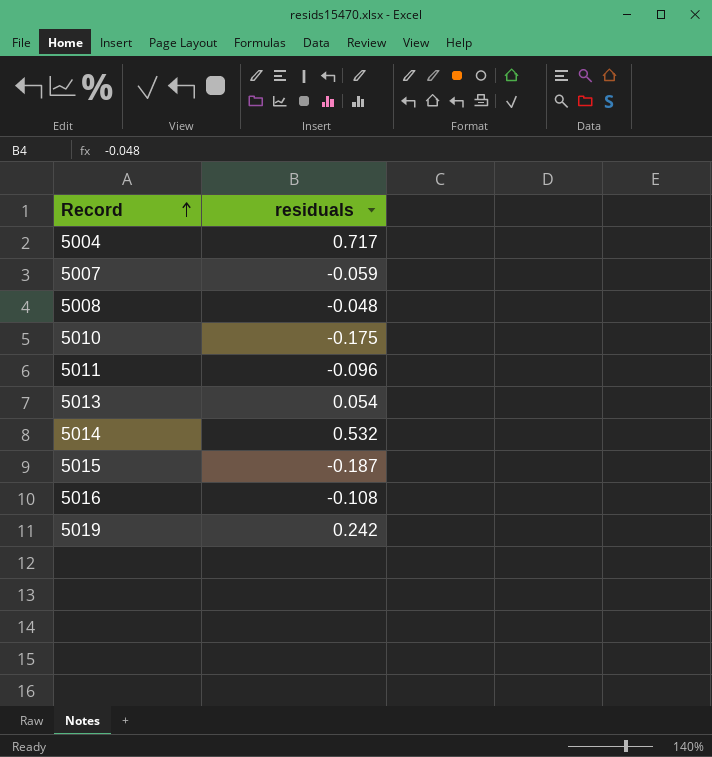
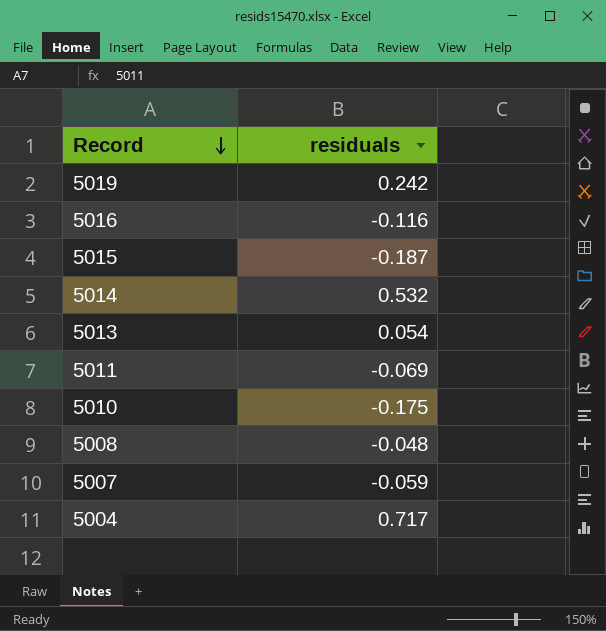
row order: Record ascending -> Record descending
5016 | residuals: -0.108 -> -0.116
5011 | residuals: -0.096 -> -0.069

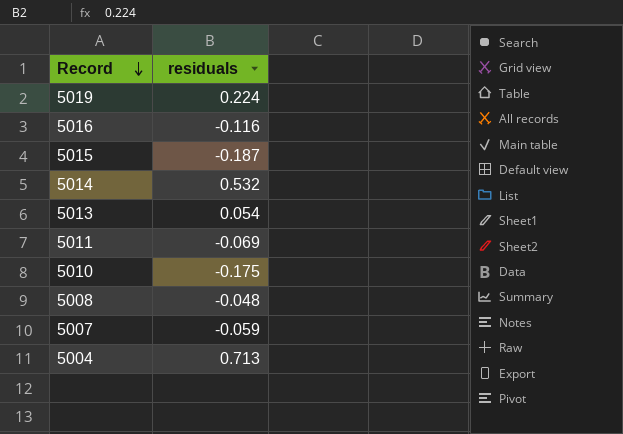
5019 | residuals: 0.242 -> 0.224
5004 | residuals: 0.717 -> 0.713

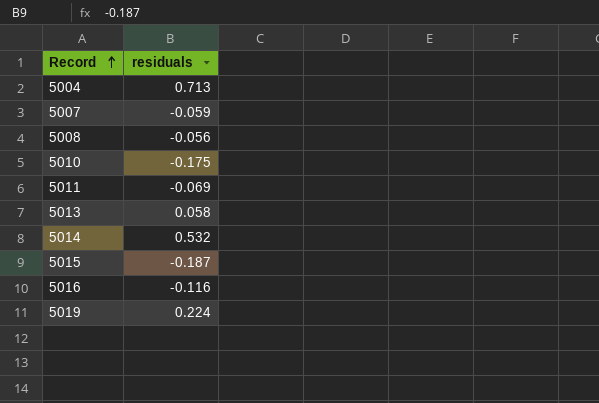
row order: Record descending -> Record ascending
5008 | residuals: -0.048 -> -0.056
5013 | residuals: 0.054 -> 0.058

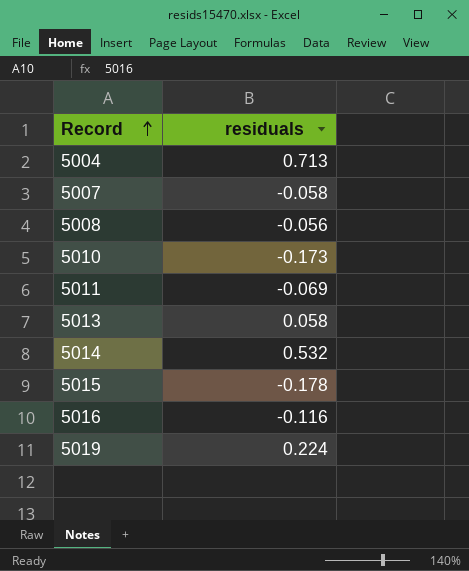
5007 | residuals: -0.059 -> -0.058
5010 | residuals: -0.175 -> -0.173
5015 | residuals: -0.187 -> -0.178

